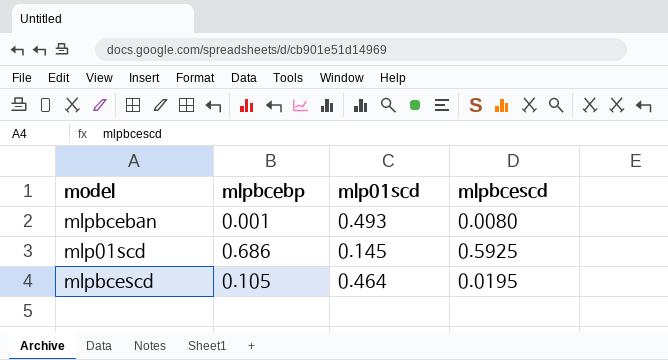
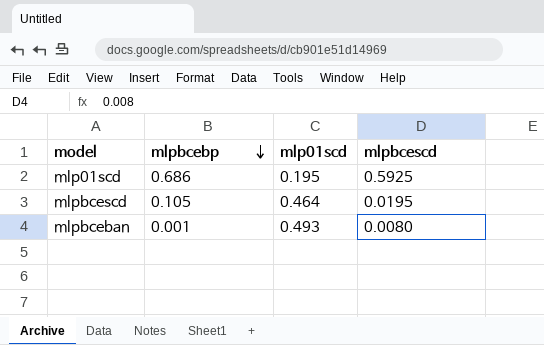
row order: none -> mlpbcebp descending
mlp01scd | mlp01scd: 0.145 -> 0.195

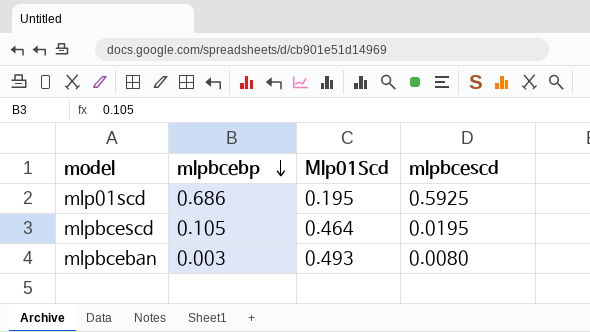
column name: mlp01scd -> Mlp01Scd
mlpbceban | mlpbcebp: 0.001 -> 0.003

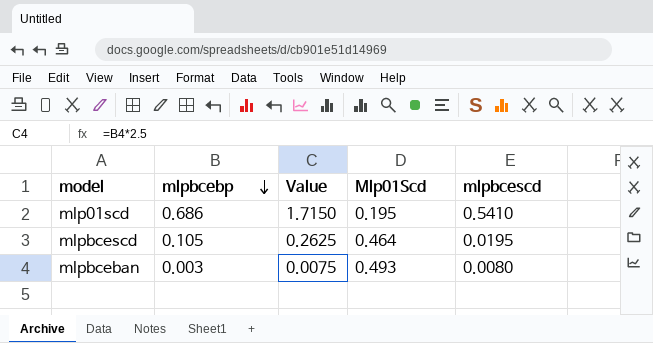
column Value | formula: none -> [mlpbcebp] * 2.5
mlp01scd | mlpbcescd: 0.5925 -> 0.5410

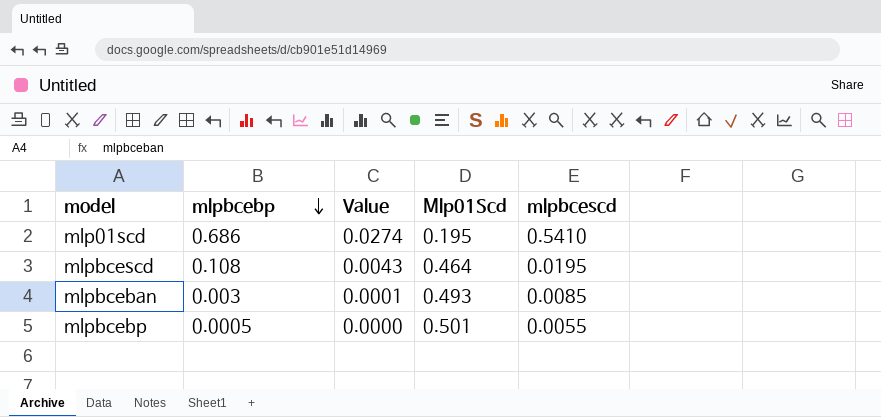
column Value | formula: [mlpbcebp] * 2.5 -> [mlpbcebp] * 0.04
mlpbcescd | mlpbcebp: 0.105 -> 0.108
mlpbceban | mlpbcescd: 0.0080 -> 0.0085
row mlpbcebp: none -> 0.0005 | 0.0000 | 0.501 | 0.0055

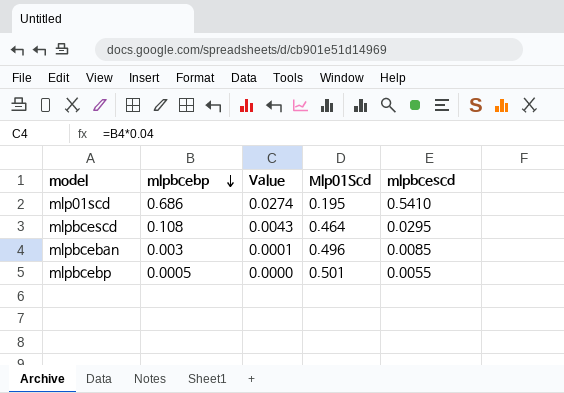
mlpbcescd | mlpbcescd: 0.0195 -> 0.0295
mlpbceban | Mlp01Scd: 0.493 -> 0.496

